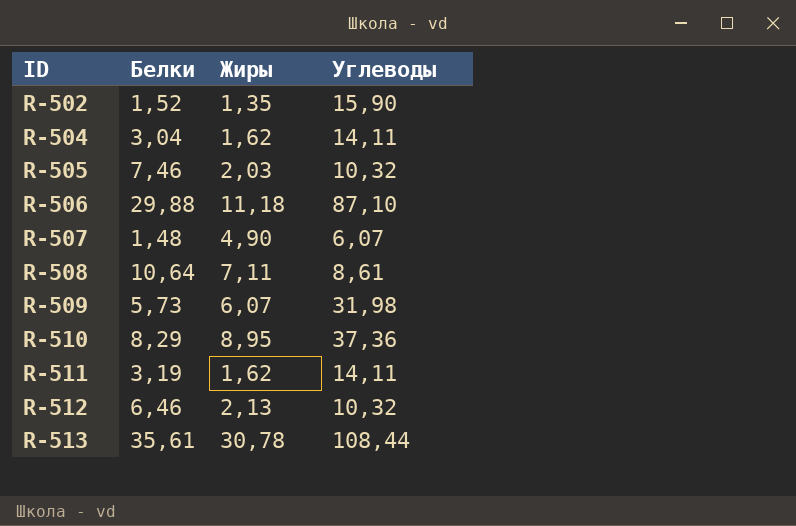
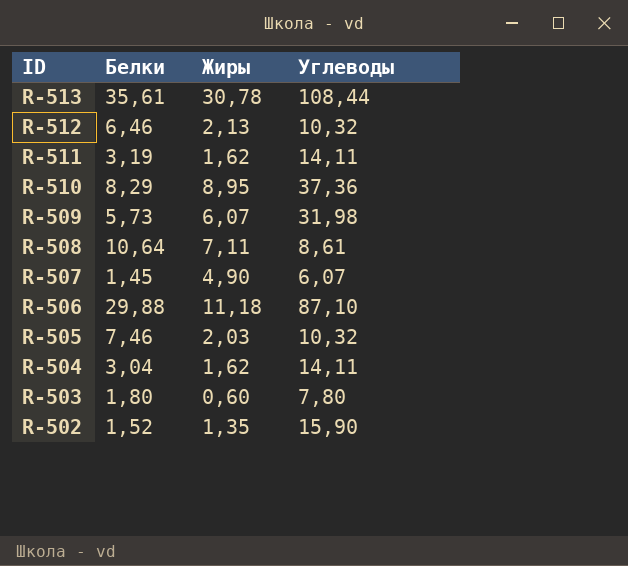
row order: ID ascending -> ID descending
R-507 | Белки: 1,48 -> 1,45
row R-503: none -> 1,80 | 0,60 | 7,80

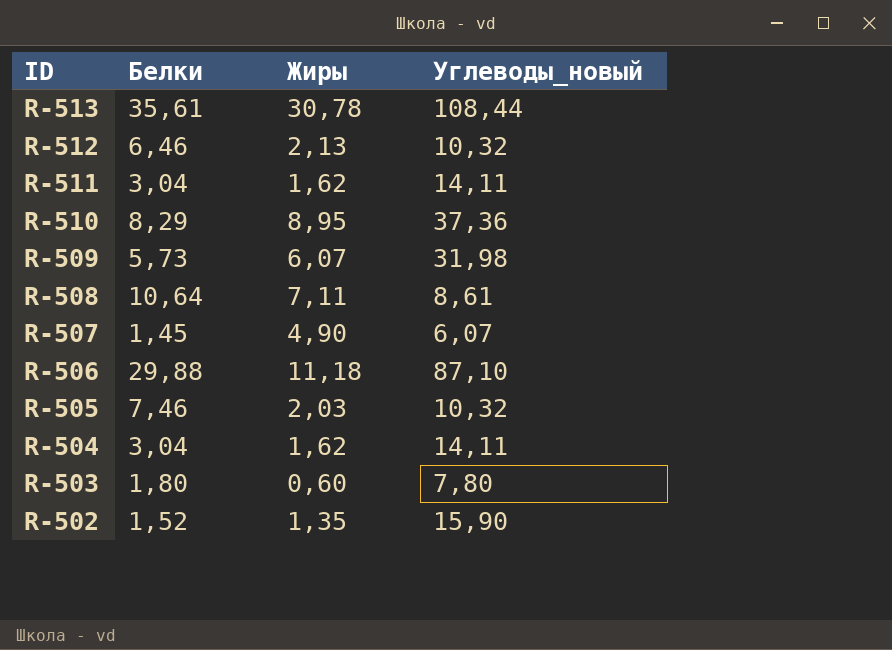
column name: Углеводы -> Углеводы_новый
R-511 | Белки: 3,19 -> 3,04

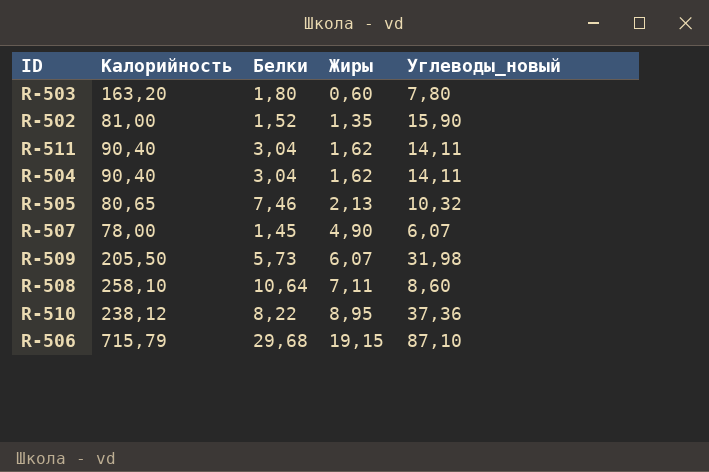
row order: ID descending -> Жиры ascending
column Калорийность | position: none -> 2
row R-513: 35,61 | 30,78 | 108,44 -> none
row R-512: 6,46 | 2,13 | 10,32 -> none
R-505 | Жиры: 2,03 -> 2,13
R-508 | Углеводы_новый: 8,61 -> 8,60
R-510 | Белки: 8,29 -> 8,22
R-506 | Белки: 29,88 -> 29,68
R-506 | Жиры: 11,18 -> 19,15

